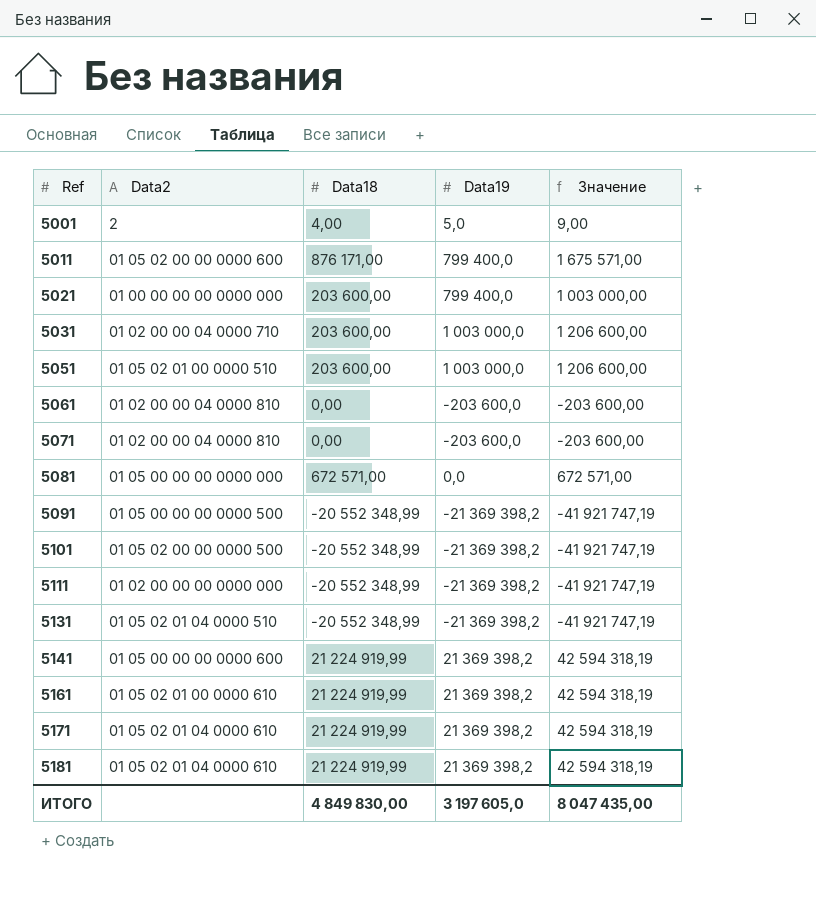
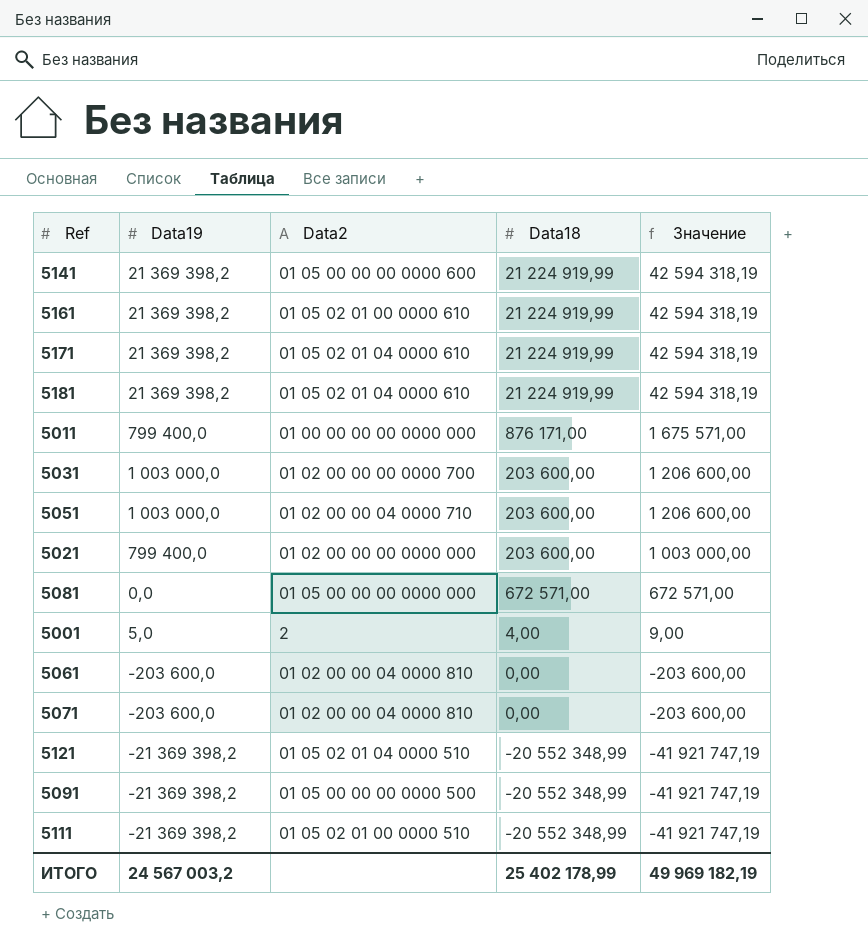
row order: Ref ascending -> Значение descending
column Data19 | position: 4 -> 2
row 5101: 01 05 02 00 00 0000 500 | -20 552 348,99 | -21 369 398,2 | -41 921 747,19 -> none
row 5131: 01 05 02 01 04 0000 510 | -20 552 348,99 | -21 369 398,2 | -41 921 747,19 -> none
5011 | Data2: 01 05 02 00 00 0000 600 -> 01 00 00 00 00 0000 000
5031 | Data2: 01 02 00 00 04 0000 710 -> 01 02 00 00 00 0000 700
5051 | Data2: 01 05 02 01 00 0000 510 -> 01 02 00 00 04 0000 710
5021 | Data2: 01 00 00 00 00 0000 000 -> 01 02 00 00 00 0000 000
row 5121: none -> -21 369 398,2 | 01 05 02 01 04 0000 510 | -20 552 348,99 | -41 921 747,19
5111 | Data2: 01 02 00 00 00 0000 000 -> 01 05 02 01 00 0000 510
ИТОГО | Data19: 3 197 605,0 -> 24 567 003,2
ИТОГО | Data18: 4 849 830,00 -> 25 402 178,99
ИТОГО | Значение: 8 047 435,00 -> 49 969 182,19

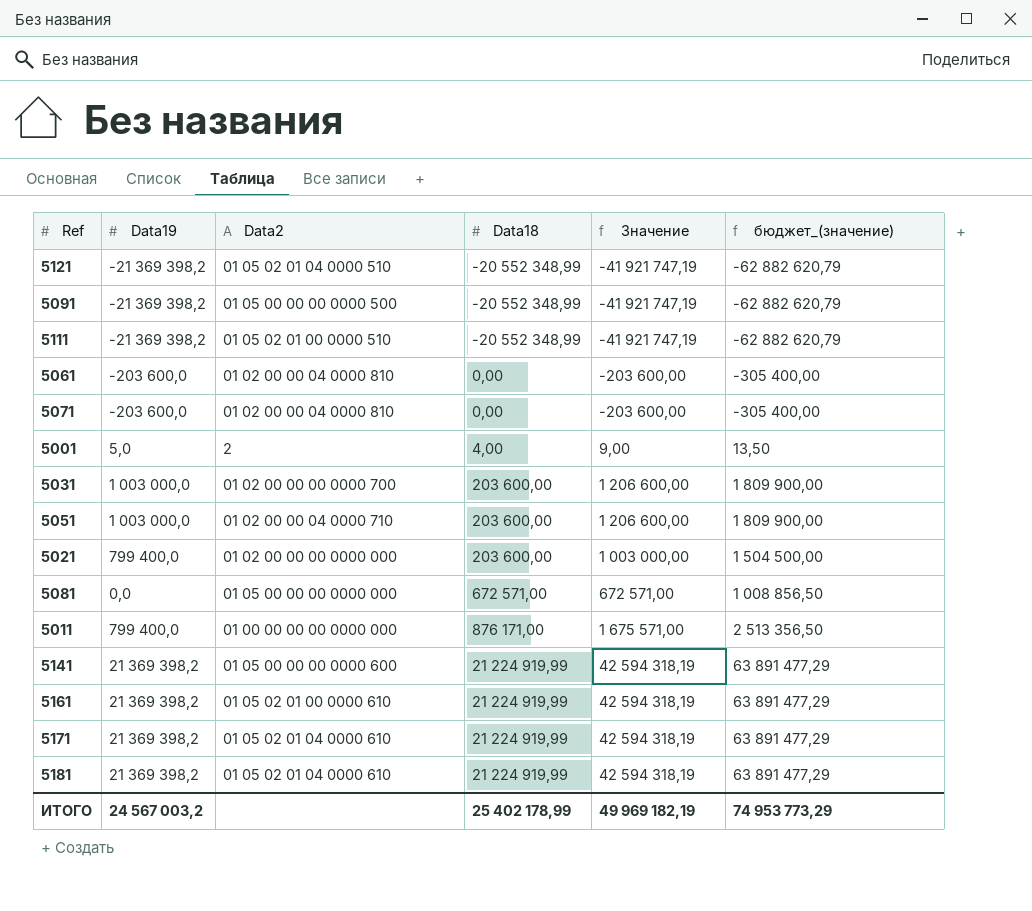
row order: Значение descending -> Data18 ascending
column бюджет_(значение) | formula: none -> [Значение] * 1,5

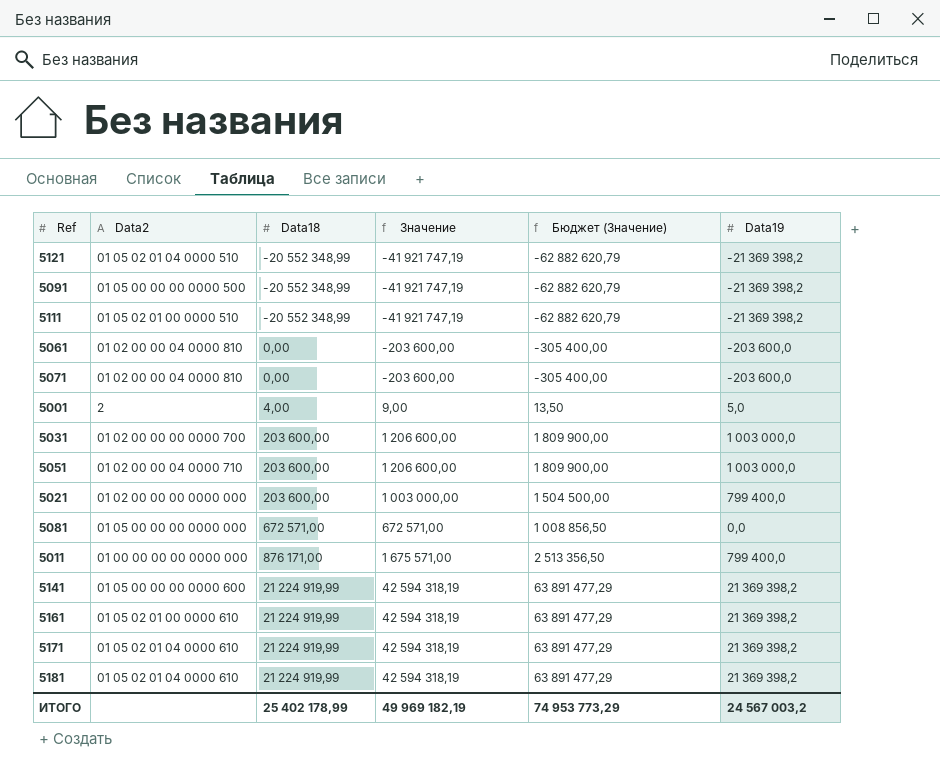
column name: бюджет_(значение) -> Бюджет (Значение)
column Data19 | position: 2 -> 6

